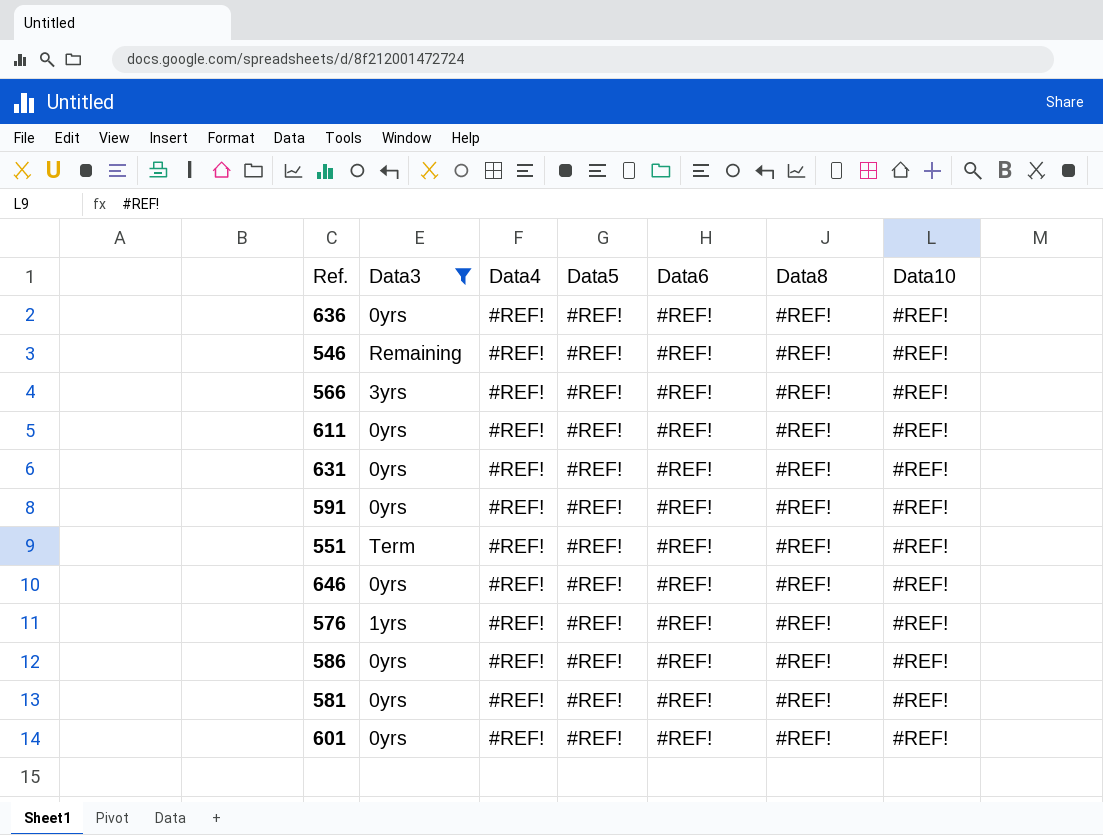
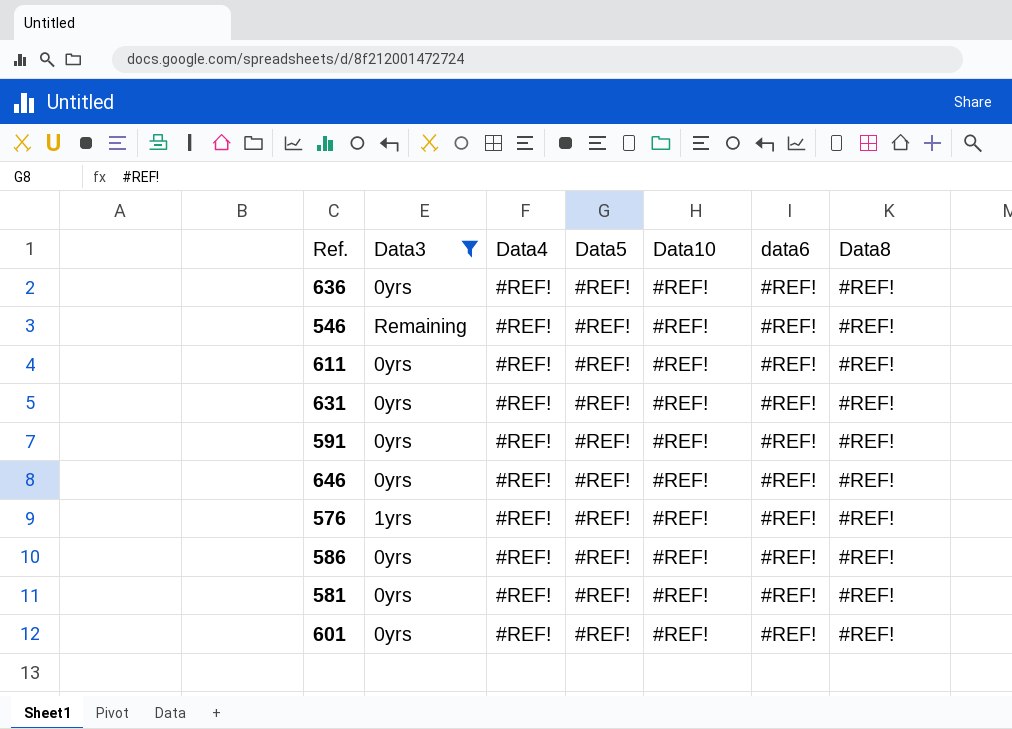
column Data10 | position: 7 -> 5
column name: Data6 -> data6
row 566: 3yrs | #REF! | #REF! | #REF! | #REF! | #REF! -> none
row 551: Term | #REF! | #REF! | #REF! | #REF! | #REF! -> none

